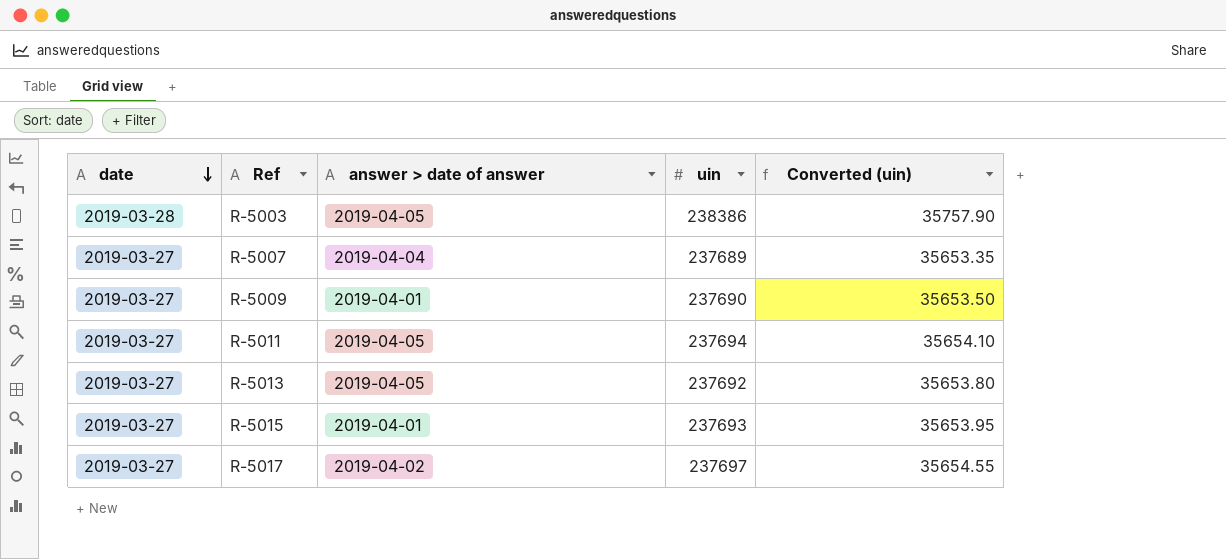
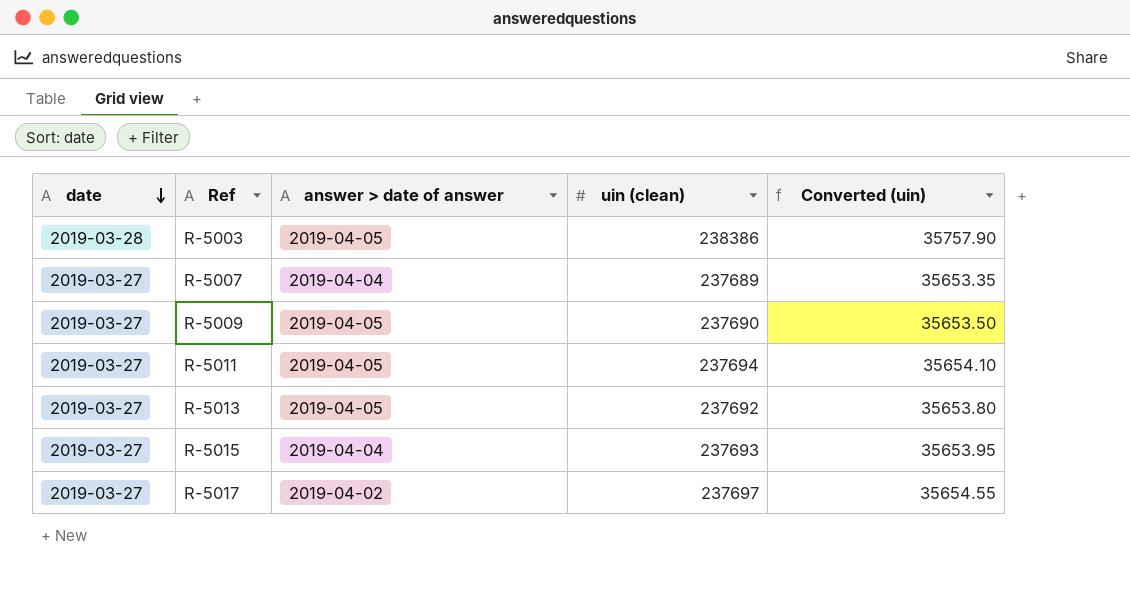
column name: uin -> uin (clean)
R-5009 | answer > date of answer: 2019-04-01 -> 2019-04-05
R-5015 | answer > date of answer: 2019-04-01 -> 2019-04-04

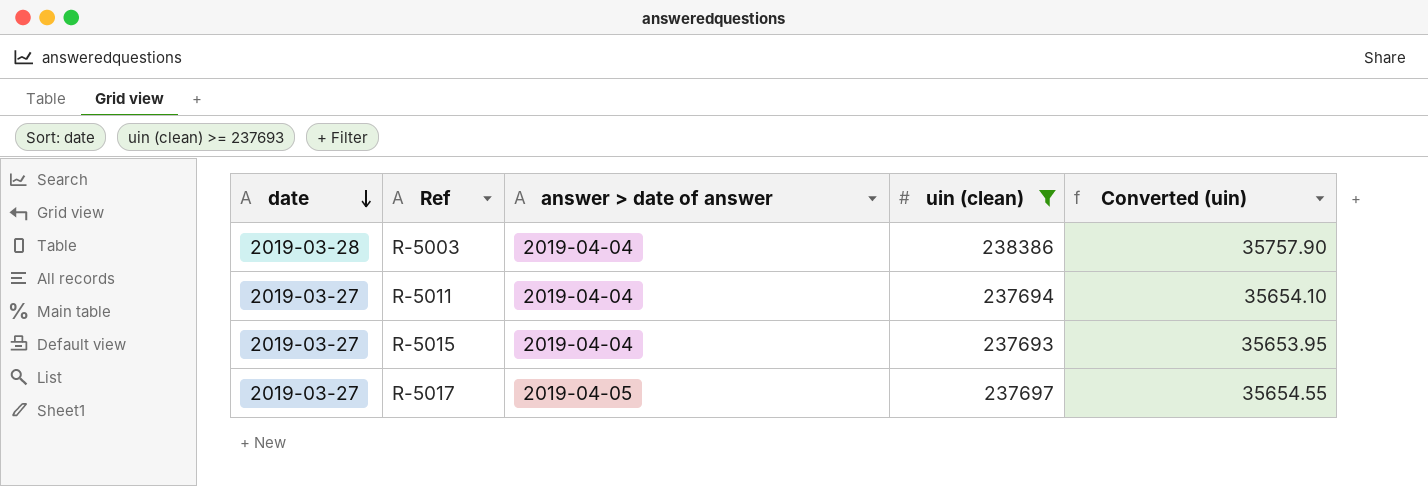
filter: none -> uin (clean) >= 237693
R-5003 | answer > date of answer: 2019-04-05 -> 2019-04-04
R-5011 | answer > date of answer: 2019-04-05 -> 2019-04-04
R-5017 | answer > date of answer: 2019-04-02 -> 2019-04-05

